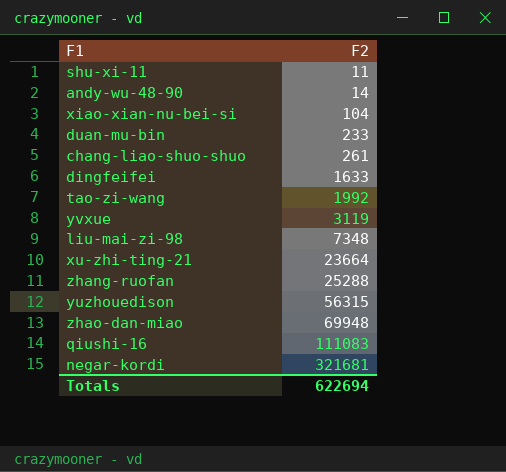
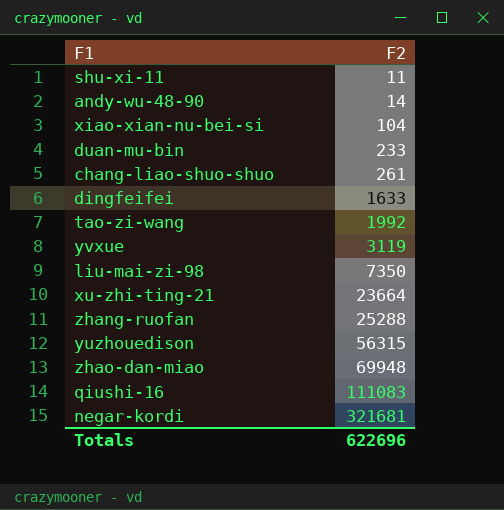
liu-mai-zi-98 | F2: 7348 -> 7350
Totals | F2: 622694 -> 622696

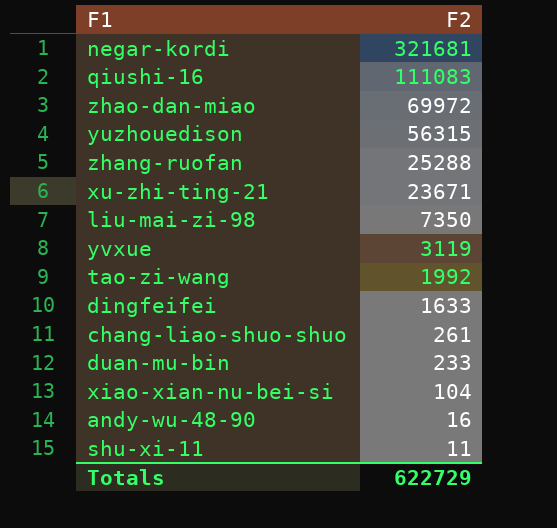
row order: F2 ascending -> F2 descending
zhao-dan-miao | F2: 69948 -> 69972
xu-zhi-ting-21 | F2: 23664 -> 23671
andy-wu-48-90 | F2: 14 -> 16
Totals | F2: 622696 -> 622729

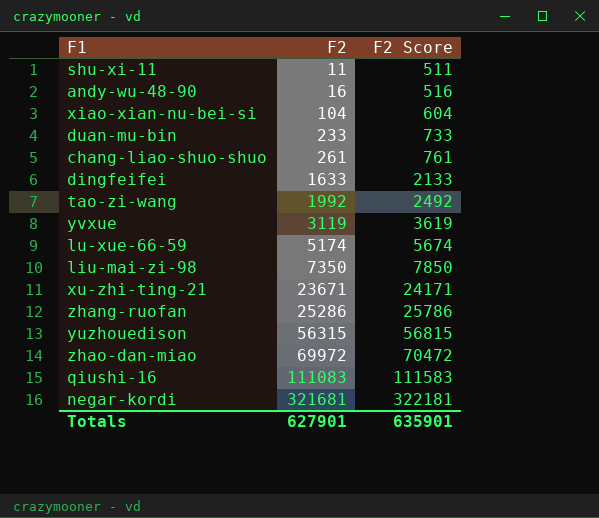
row order: F2 descending -> F2 ascending
column F2 Score | formula: none -> [F2] + 500
row lu-xue-66-59: none -> 5174 | 5674
zhang-ruofan | F2: 25288 -> 25286
Totals | F2: 622729 -> 627901

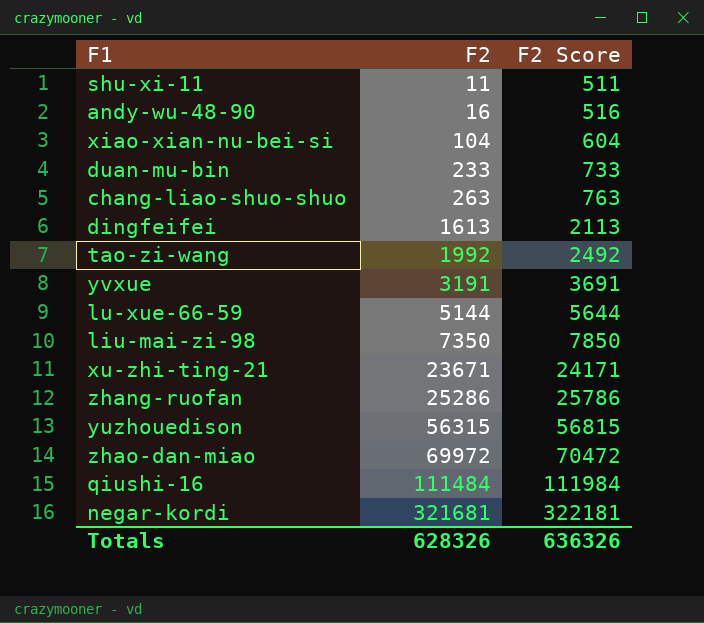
chang-liao-shuo-shuo | F2: 261 -> 263
chang-liao-shuo-shuo | F2 Score: 761 -> 763
dingfeifei | F2: 1633 -> 1613
dingfeifei | F2 Score: 2133 -> 2113
yvxue | F2: 3119 -> 3191
yvxue | F2 Score: 3619 -> 3691
lu-xue-66-59 | F2: 5174 -> 5144
lu-xue-66-59 | F2 Score: 5674 -> 5644
qiushi-16 | F2: 111083 -> 111484
qiushi-16 | F2 Score: 111583 -> 111984
Totals | F2: 627901 -> 628326
Totals | F2 Score: 635901 -> 636326

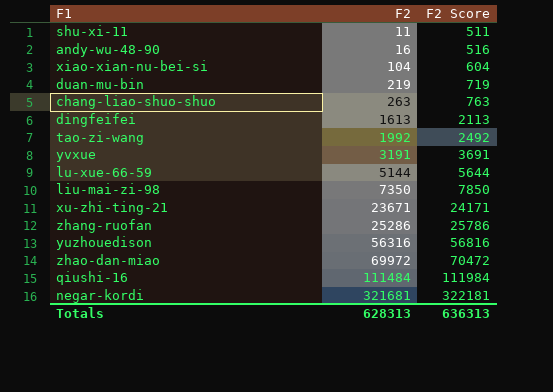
duan-mu-bin | F2: 233 -> 219
duan-mu-bin | F2 Score: 733 -> 719
yuzhouedison | F2: 56315 -> 56316
yuzhouedison | F2 Score: 56815 -> 56816
Totals | F2: 628326 -> 628313
Totals | F2 Score: 636326 -> 636313

